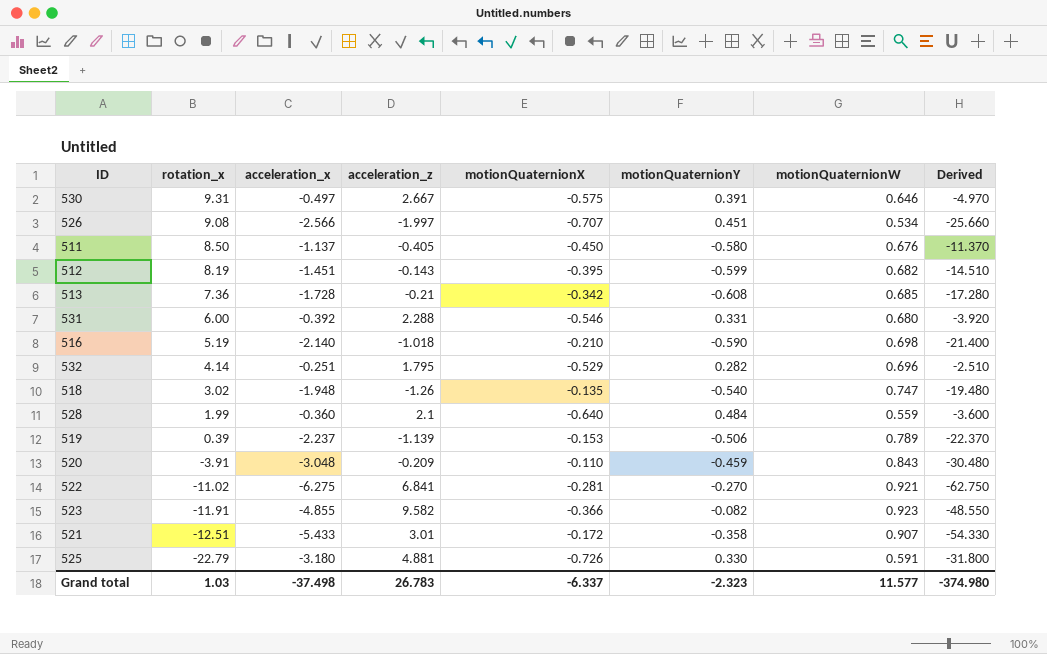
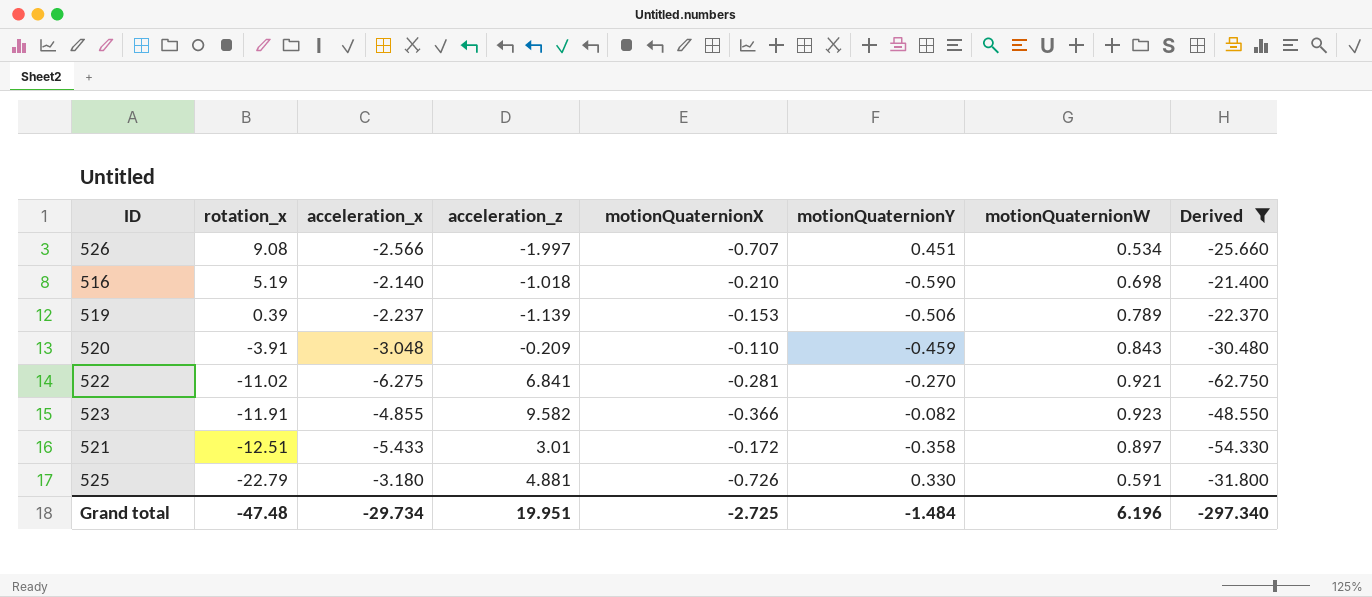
filter: none -> Derived <= -21.400
521 | motionQuaternionW: 0.907 -> 0.897
Grand total | rotation_x: 1.03 -> -47.48
Grand total | acceleration_x: -37.498 -> -29.734
Grand total | acceleration_z: 26.783 -> 19.951
Grand total | motionQuaternionX: -6.337 -> -2.725
Grand total | motionQuaternionY: -2.323 -> -1.484
Grand total | motionQuaternionW: 11.577 -> 6.196
Grand total | Derived: -374.980 -> -297.340

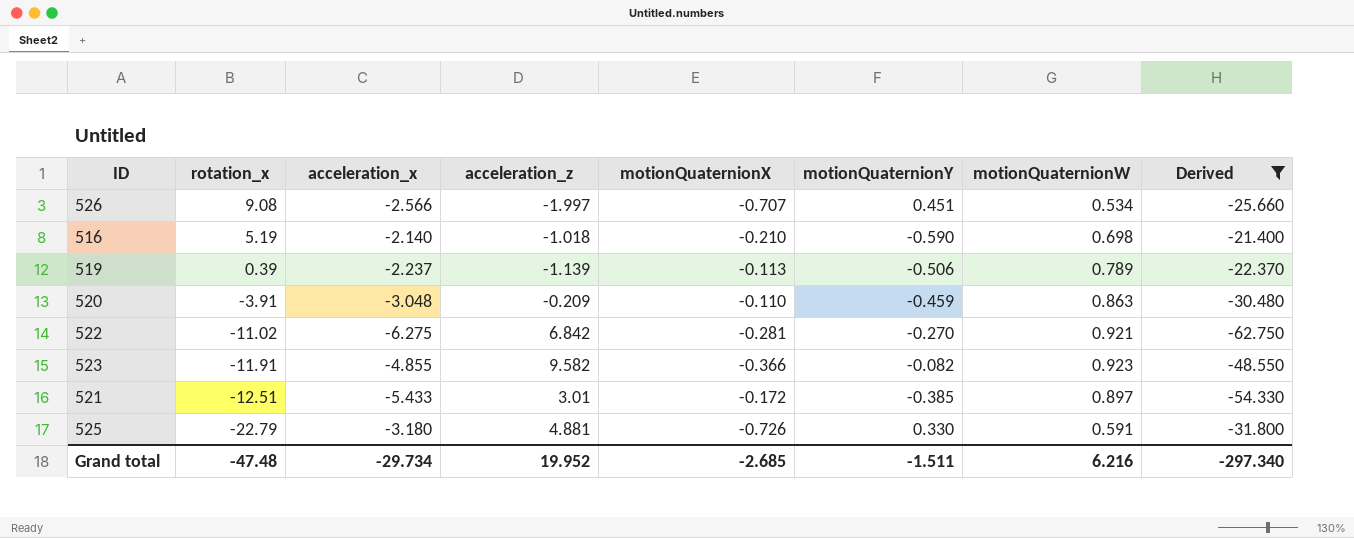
519 | motionQuaternionX: -0.153 -> -0.113
520 | motionQuaternionW: 0.843 -> 0.863
522 | acceleration_z: 6.841 -> 6.842
521 | motionQuaternionY: -0.358 -> -0.385
Grand total | acceleration_z: 19.951 -> 19.952
Grand total | motionQuaternionX: -2.725 -> -2.685
Grand total | motionQuaternionY: -1.484 -> -1.511
Grand total | motionQuaternionW: 6.196 -> 6.216

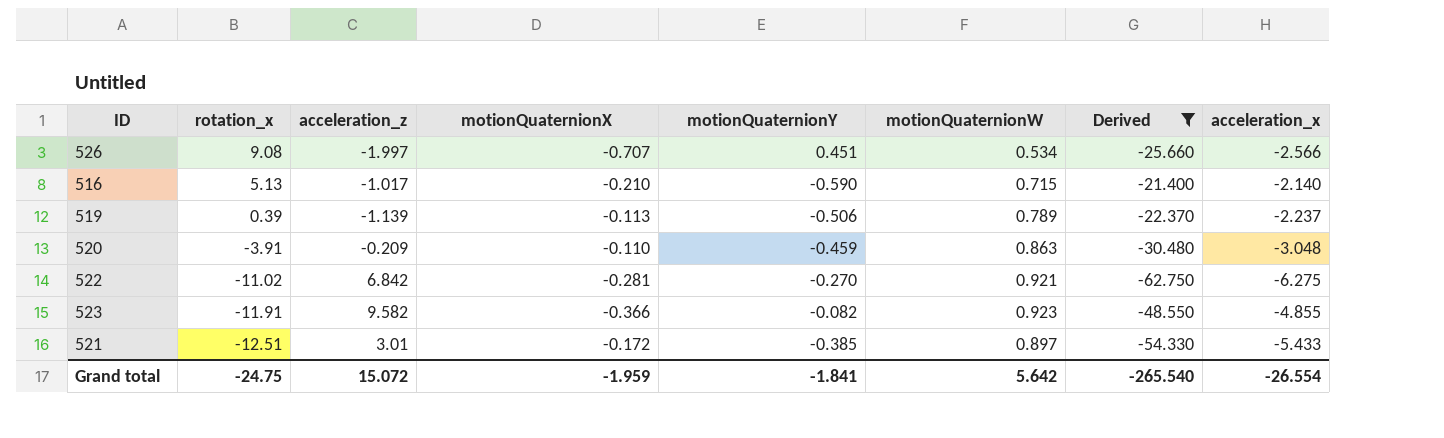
column acceleration_x | position: 3 -> 8
row 525: -22.79 | -3.180 | 4.881 | -0.726 | 0.330 | 0.591 | -31.800 -> none
516 | rotation_x: 5.19 -> 5.13
516 | acceleration_z: -1.018 -> -1.017
516 | motionQuaternionW: 0.698 -> 0.715
Grand total | rotation_x: -47.48 -> -24.75
Grand total | acceleration_z: 19.952 -> 15.072
Grand total | motionQuaternionX: -2.685 -> -1.959
Grand total | motionQuaternionY: -1.511 -> -1.841
Grand total | motionQuaternionW: 6.216 -> 5.642
Grand total | Derived: -297.340 -> -265.540
Grand total | acceleration_x: -29.734 -> -26.554

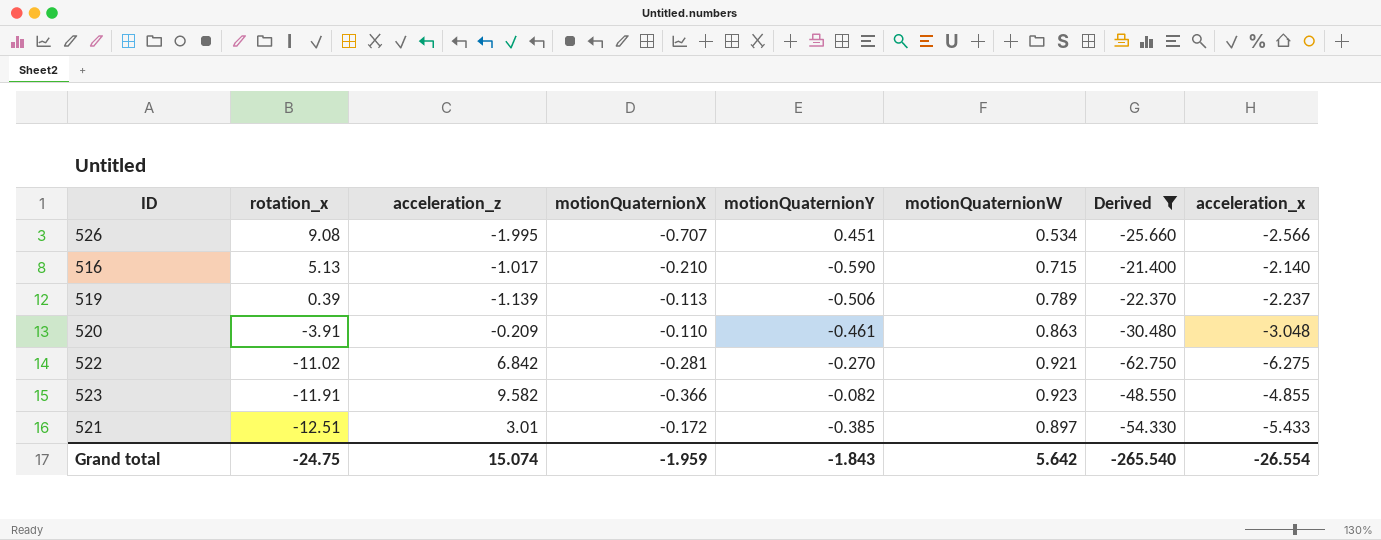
526 | acceleration_z: -1.997 -> -1.995
520 | motionQuaternionY: -0.459 -> -0.461
Grand total | acceleration_z: 15.072 -> 15.074
Grand total | motionQuaternionY: -1.841 -> -1.843

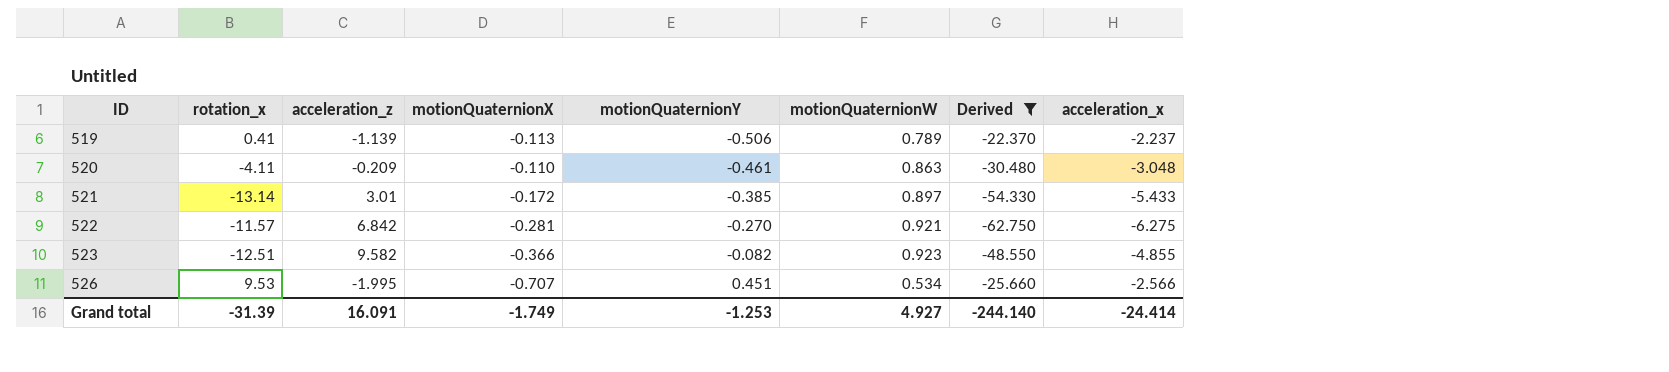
row order: rotation_x descending -> ID ascending
row 516: 5.13 | -1.017 | -0.210 | -0.590 | 0.715 | -21.400 | -2.140 -> none
519 | rotation_x: 0.39 -> 0.41
520 | rotation_x: -3.91 -> -4.11
521 | rotation_x: -12.51 -> -13.14
522 | rotation_x: -11.02 -> -11.57
523 | rotation_x: -11.91 -> -12.51
526 | rotation_x: 9.08 -> 9.53
Grand total | rotation_x: -24.75 -> -31.39
Grand total | acceleration_z: 15.074 -> 16.091
Grand total | motionQuaternionX: -1.959 -> -1.749
Grand total | motionQuaternionY: -1.843 -> -1.253
Grand total | motionQuaternionW: 5.642 -> 4.927
Grand total | Derived: -265.540 -> -244.140
Grand total | acceleration_x: -26.554 -> -24.414

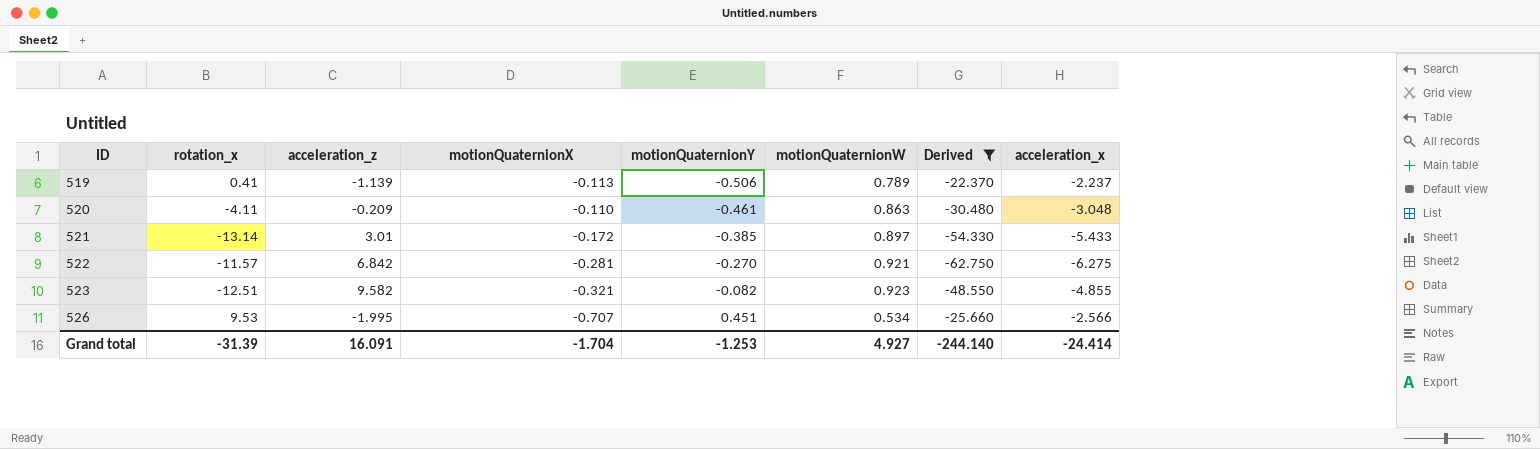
523 | motionQuaternionX: -0.366 -> -0.321
Grand total | motionQuaternionX: -1.749 -> -1.704

